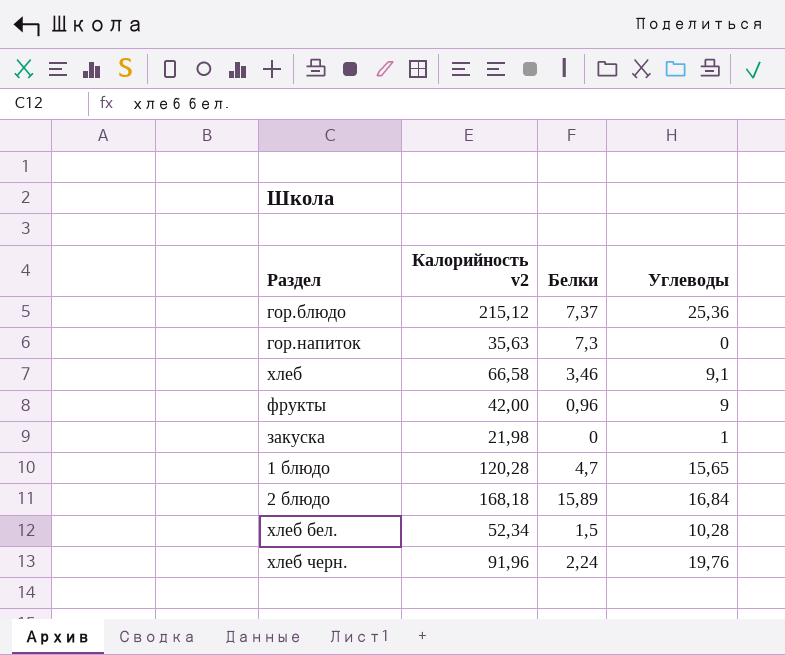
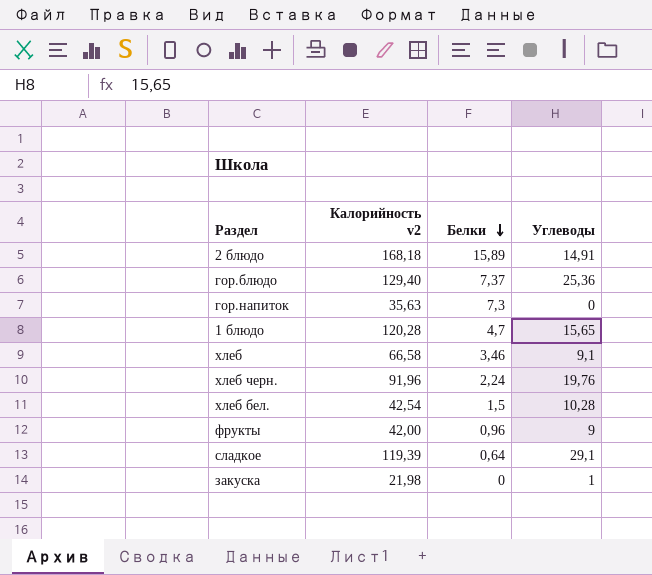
row order: none -> Белки descending
2 блюдо | Углеводы: 16,84 -> 14,91
гор.блюдо | Калорийность v2: 215,12 -> 129,40
хлеб бел. | Калорийность v2: 52,34 -> 42,54
row сладкое: none -> 119,39 | 0,64 | 29,1

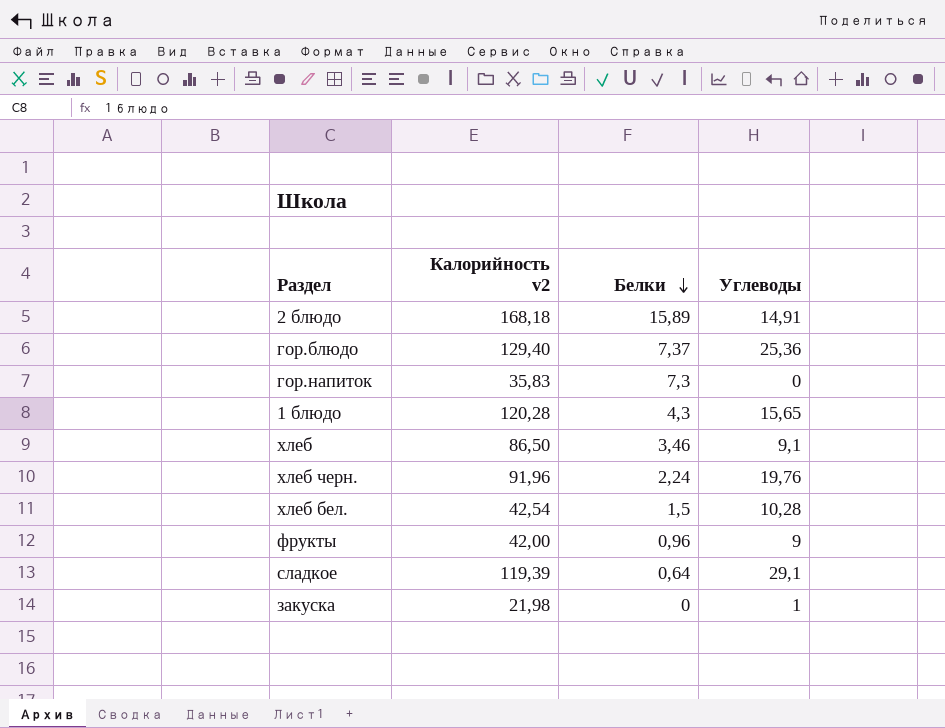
гор.напиток | Калорийность v2: 35,63 -> 35,83
1 блюдо | Белки: 4,7 -> 4,3
хлеб | Калорийность v2: 66,58 -> 86,50

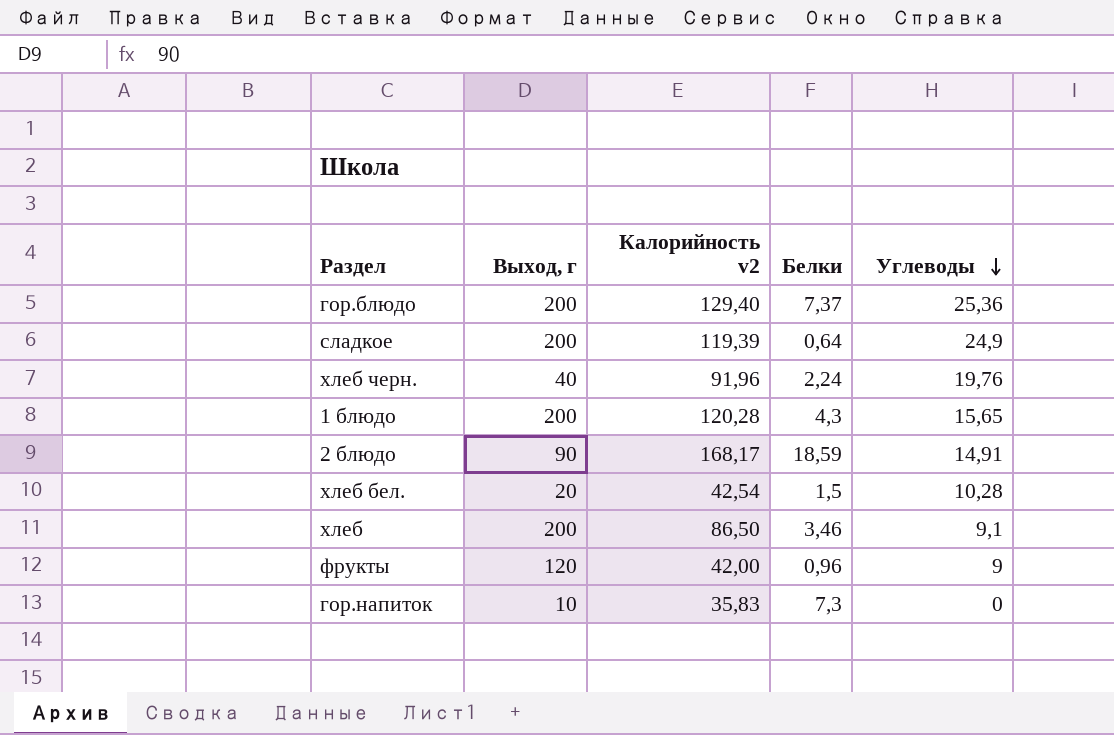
row order: Белки descending -> Углеводы descending
column Выход, г | position: none -> 2
row закуска: 21,98 | 0 | 1 -> none
сладкое | Углеводы: 29,1 -> 24,9
2 блюдо | Калорийность v2: 168,18 -> 168,17
2 блюдо | Белки: 15,89 -> 18,59

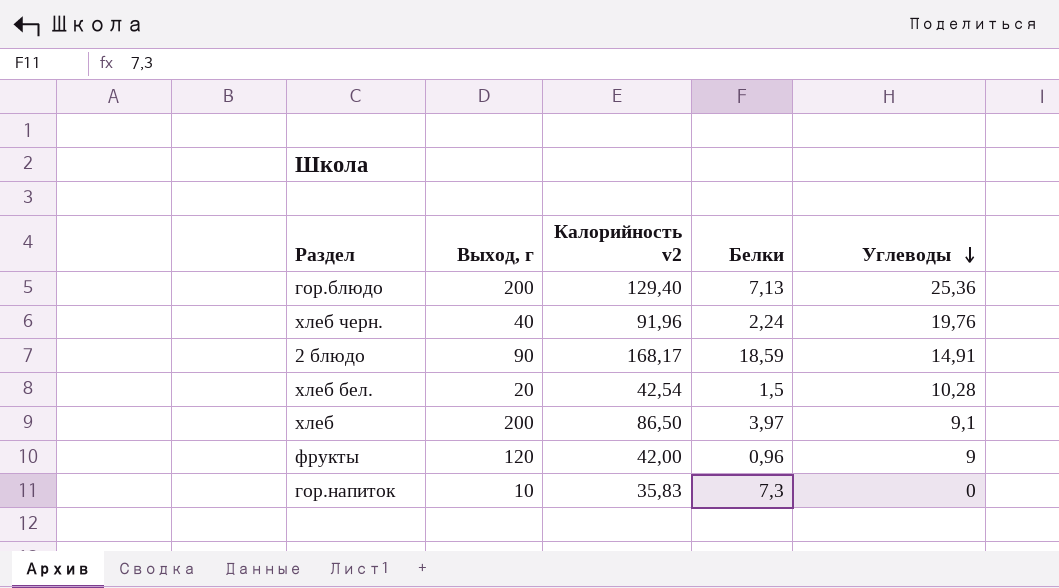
row сладкое: 200 | 119,39 | 0,64 | 24,9 -> none
row 1 блюдо: 200 | 120,28 | 4,3 | 15,65 -> none
гор.блюдо | Белки: 7,37 -> 7,13
хлеб | Белки: 3,46 -> 3,97

